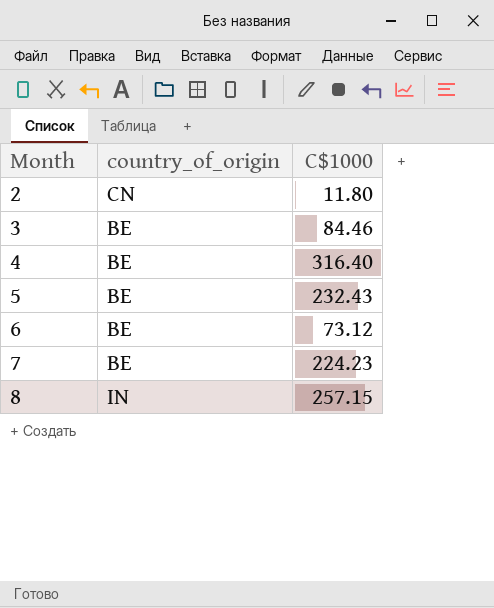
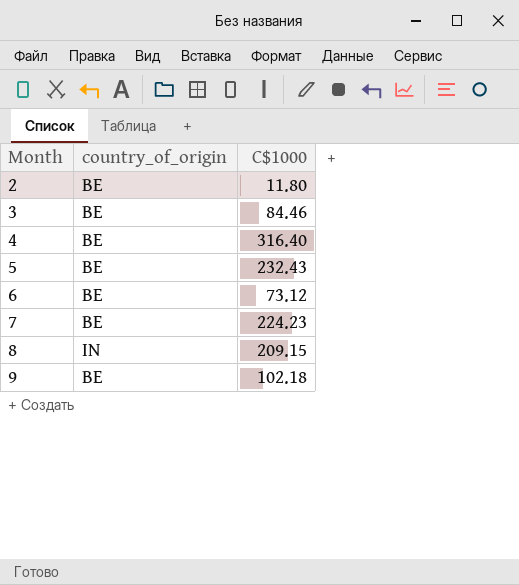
2 | country_of_origin: CN -> BE
8 | C$1000: 257.15 -> 209.15
row 9: none -> BE | 102.18

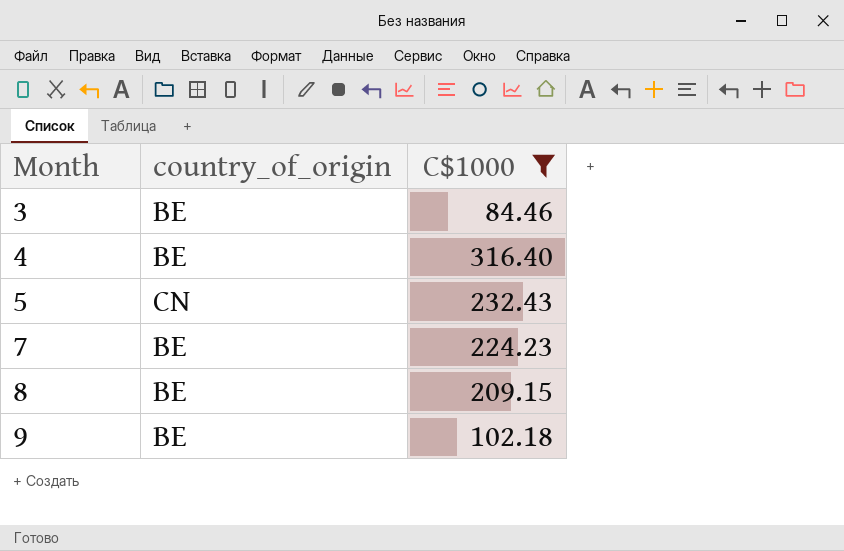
filter: none -> C$1000 >= 84.46
5 | country_of_origin: BE -> CN
8 | country_of_origin: IN -> BE

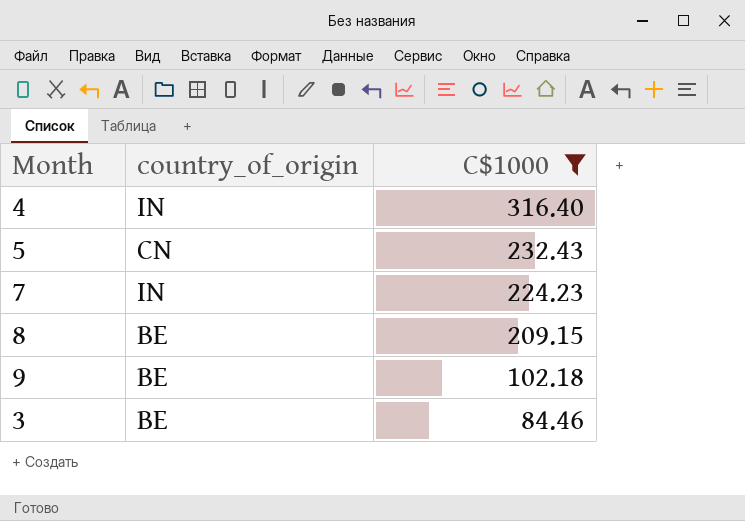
row order: Month ascending -> C$1000 descending
4 | country_of_origin: BE -> IN
7 | country_of_origin: BE -> IN

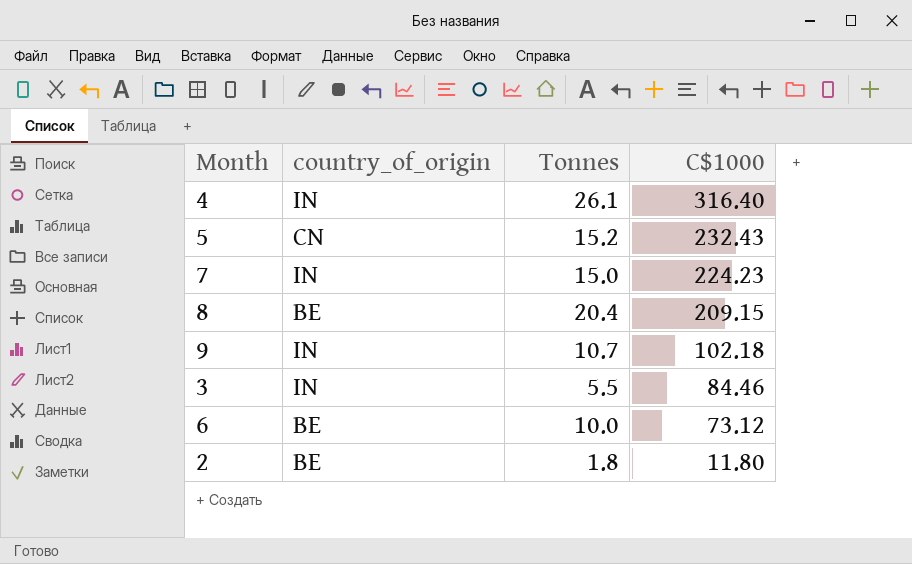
filter: C$1000 >= 84.46 -> none
column Tonnes | position: none -> 3
9 | country_of_origin: BE -> IN
3 | country_of_origin: BE -> IN

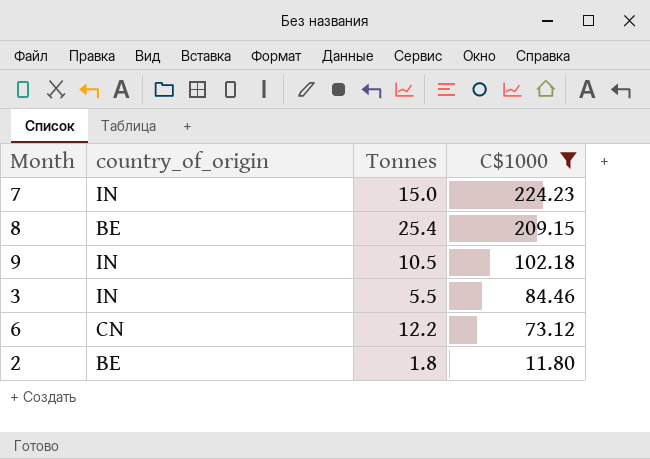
filter: none -> C$1000 <= 224.23
8 | Tonnes: 20.4 -> 25.4
9 | Tonnes: 10.7 -> 10.5
6 | country_of_origin: BE -> CN
6 | Tonnes: 10.0 -> 12.2

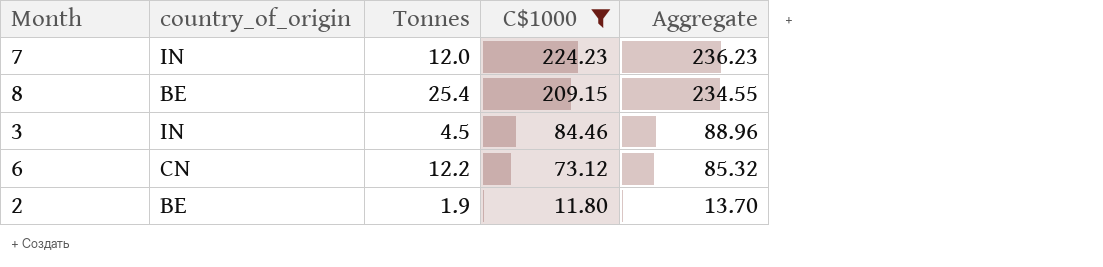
column Aggregate | formula: none -> [Tonnes] + [C$1000]
row 9: IN | 10.5 | 102.18 -> none
7 | Tonnes: 15.0 -> 12.0
3 | Tonnes: 5.5 -> 4.5
2 | Tonnes: 1.8 -> 1.9

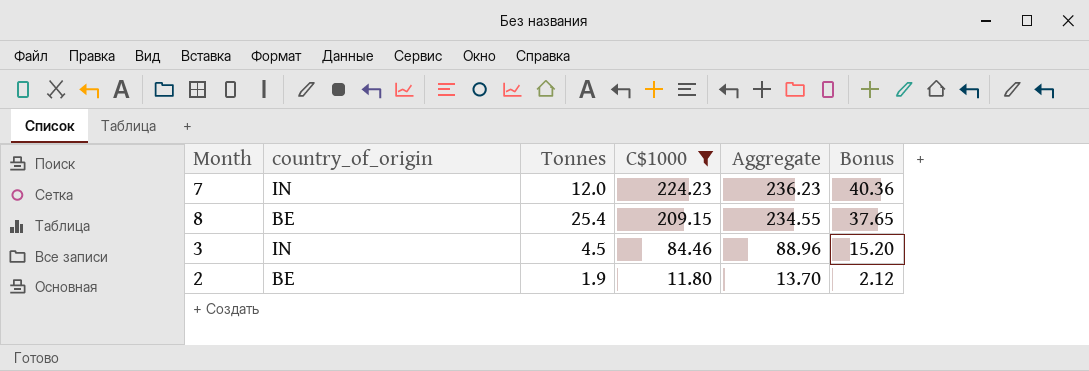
column Bonus | formula: none -> [C$1000] * 0.18
row 6: CN | 12.2 | 73.12 | 85.32 -> none

